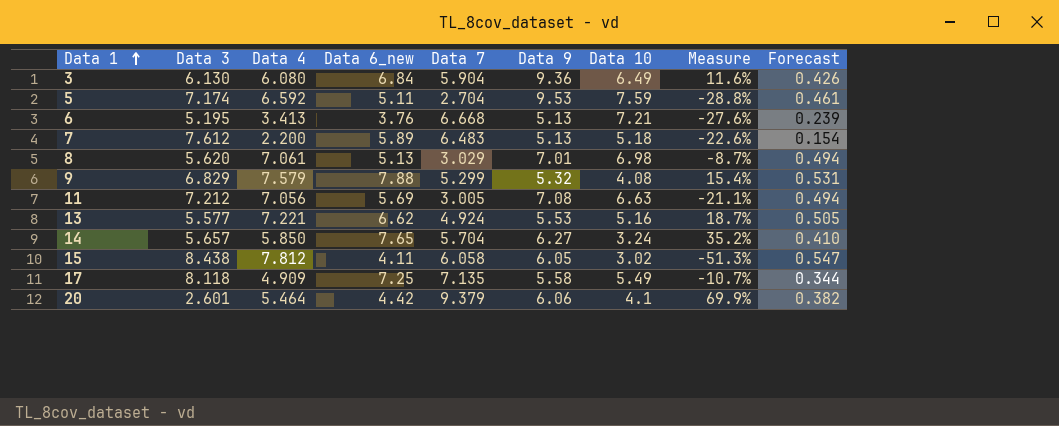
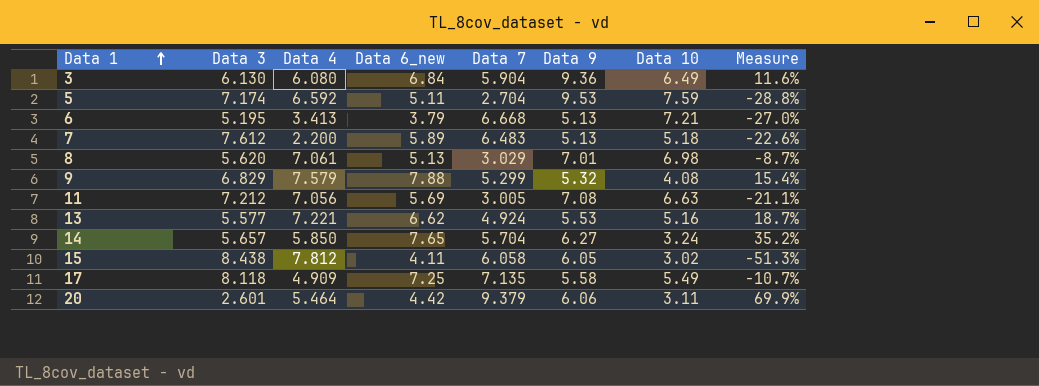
column Forecast | formula: [Data 4] * 0.07 -> none
6 | Data 6_new: 3.76 -> 3.79
6 | Measure: -27.6% -> -27.0%
20 | Data 10: 4.1 -> 3.11

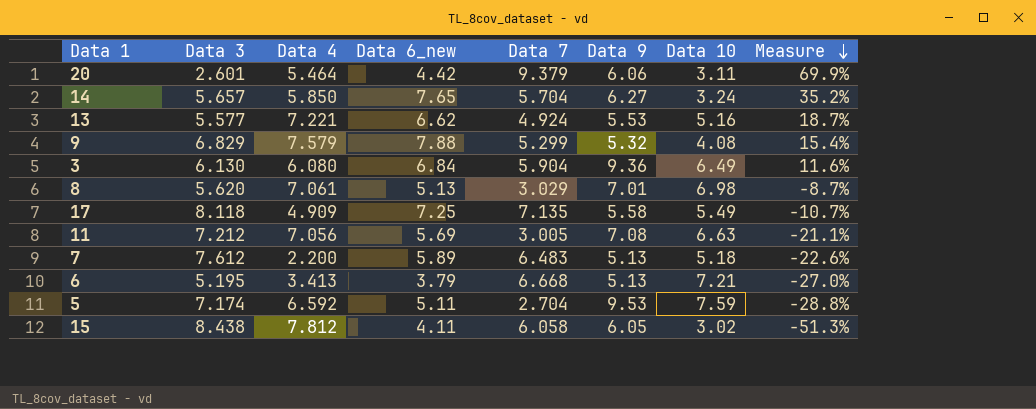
row order: Data 1 ascending -> Measure descending

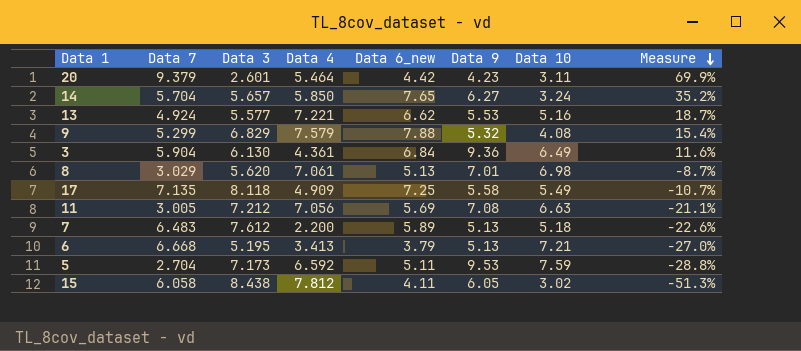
column Data 7 | position: 5 -> 2
20 | Data 9: 6.06 -> 4.23
3 | Data 4: 6.080 -> 4.361
5 | Data 3: 7.174 -> 7.173

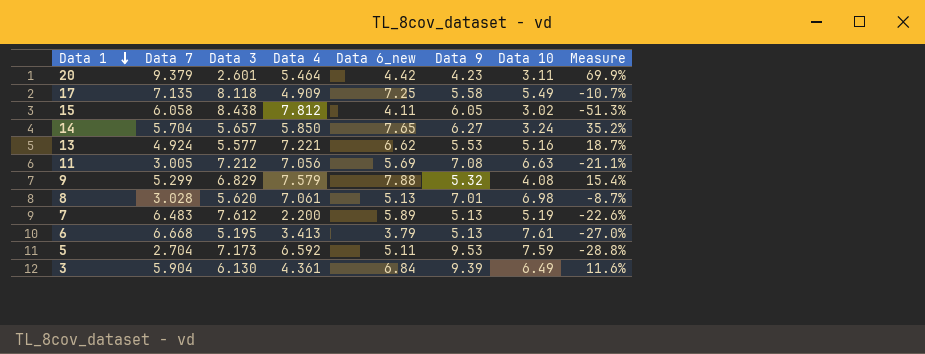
row order: Measure descending -> Data 1 descending
8 | Data 7: 3.029 -> 3.028
7 | Data 10: 5.18 -> 5.19
6 | Data 10: 7.21 -> 7.61
3 | Data 9: 9.36 -> 9.39

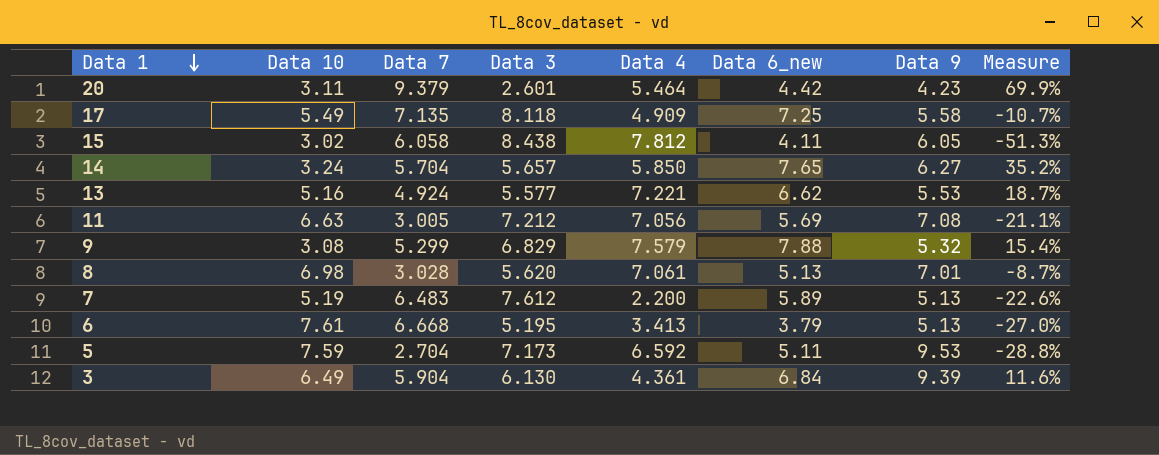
column Data 10 | position: 7 -> 2
9 | Data 10: 4.08 -> 3.08

